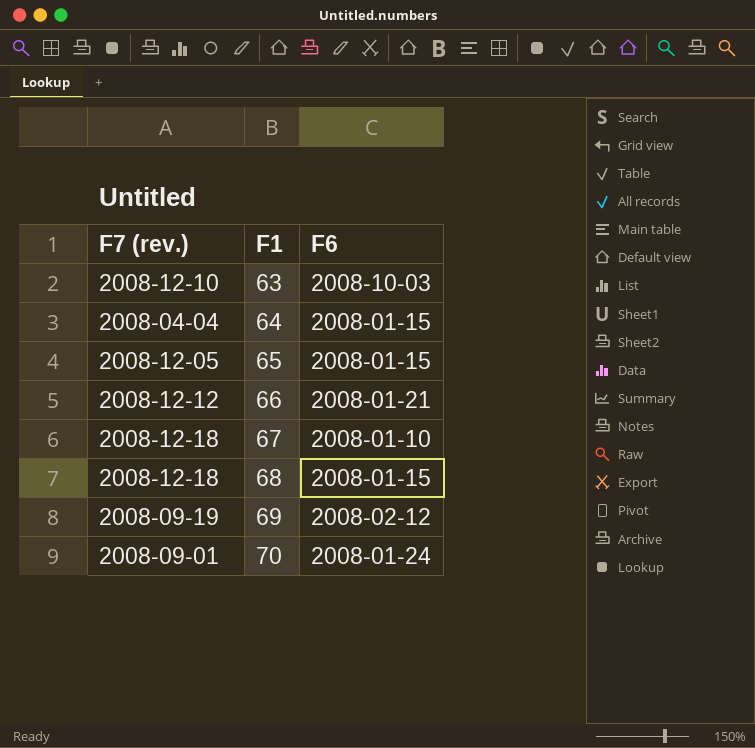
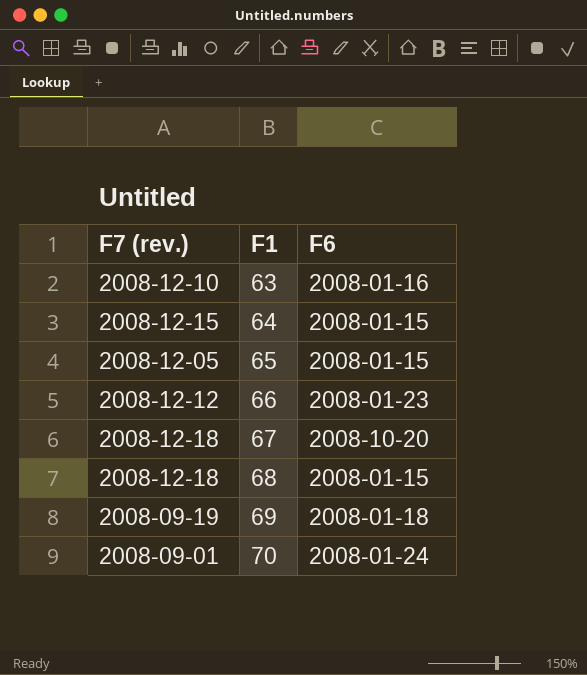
63 | F6: 2008-10-03 -> 2008-01-16
64 | F7 (rev.): 2008-04-04 -> 2008-12-15
66 | F6: 2008-01-21 -> 2008-01-23
67 | F6: 2008-01-10 -> 2008-10-20
69 | F6: 2008-02-12 -> 2008-01-18

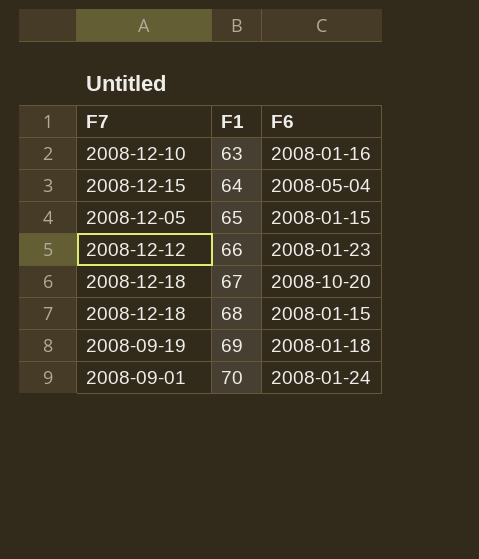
column name: F7 (rev.) -> F7
64 | F6: 2008-01-15 -> 2008-05-04

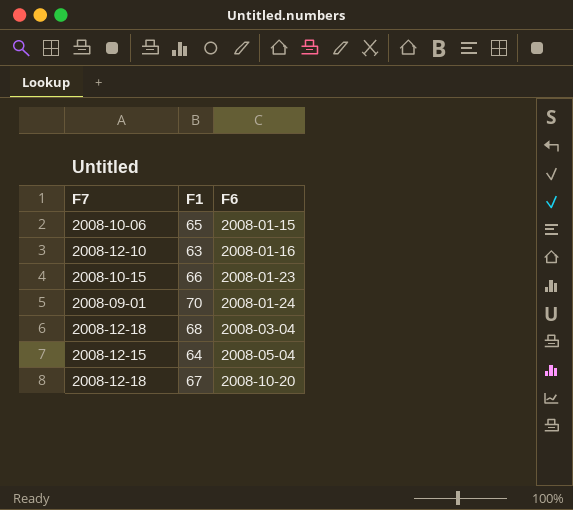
row order: F1 ascending -> F6 ascending
row 69: 2008-09-19 | 2008-01-18 -> none
65 | F7: 2008-12-05 -> 2008-10-06
66 | F7: 2008-12-12 -> 2008-10-15
68 | F6: 2008-01-15 -> 2008-03-04

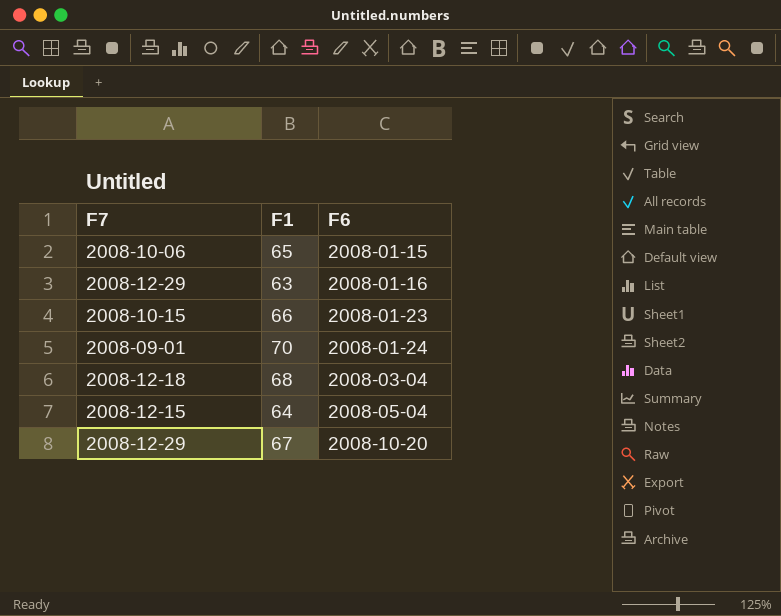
63 | F7: 2008-12-10 -> 2008-12-29
67 | F7: 2008-12-18 -> 2008-12-29

